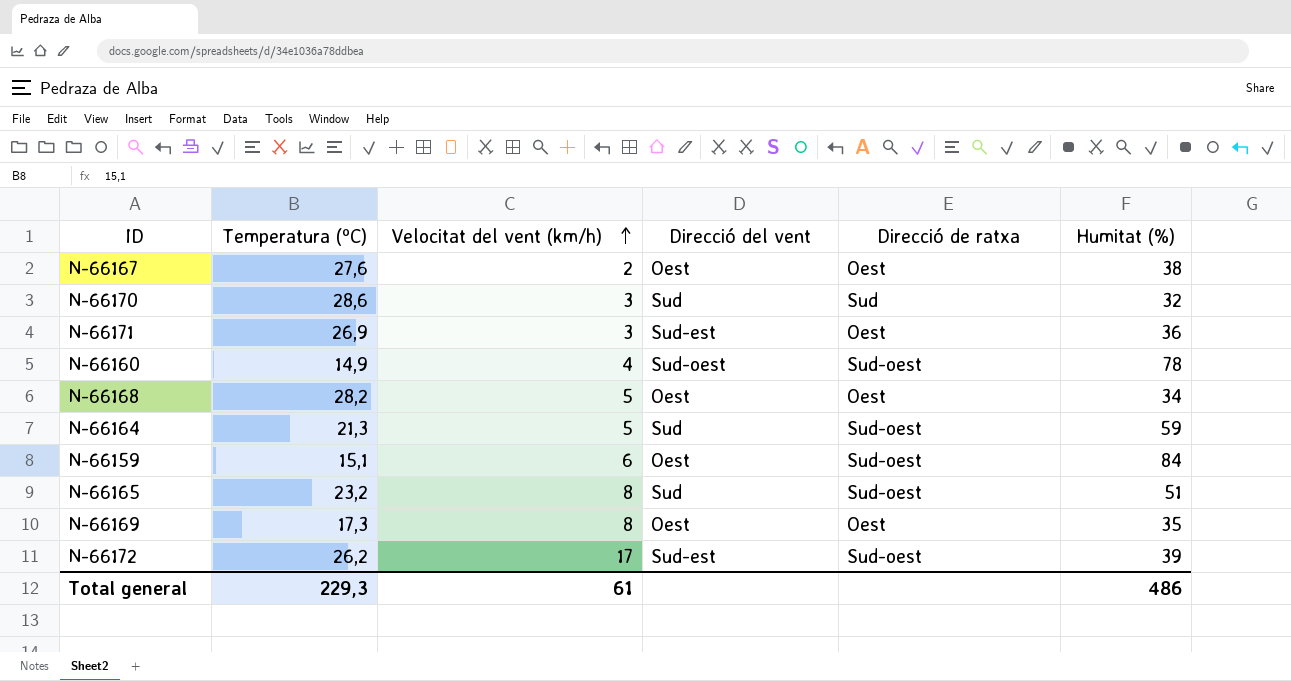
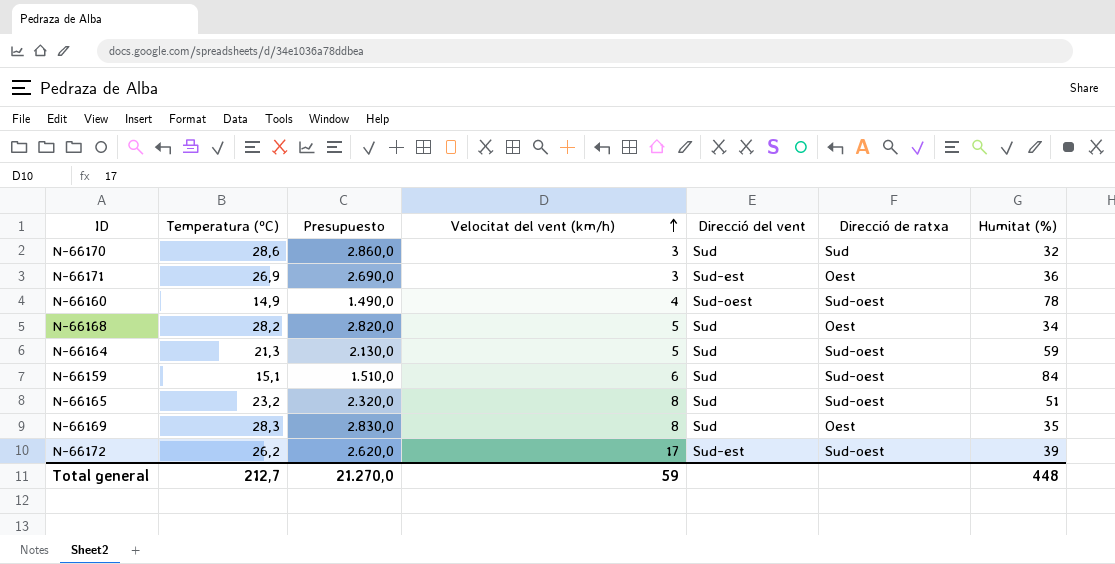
column Presupuesto | formula: none -> [Temperatura (ºC)] * 100
row N-66167: 27,6 | 2 | Oest | Oest | 38 -> none
N-66168 | Direcció del vent: Oest -> Sud
N-66159 | Direcció del vent: Oest -> Sud
N-66169 | Temperatura (ºC): 17,3 -> 28,3
N-66169 | Direcció del vent: Oest -> Sud
Total general | Temperatura (ºC): 229,3 -> 212,7
Total general | Velocitat del vent (km/h): 61 -> 59
Total general | Humitat (%): 486 -> 448

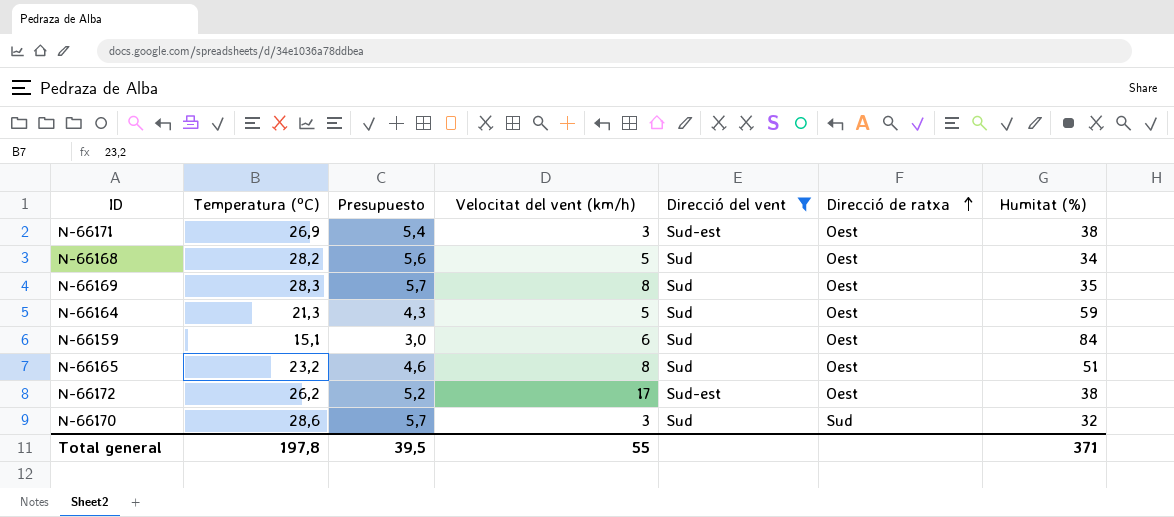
filter: none -> Direcció del vent != Sud-oest
row order: Velocitat del vent (km/h) ascending -> Direcció de ratxa ascending
column Presupuesto | formula: [Temperatura (ºC)] * 100 -> [Temperatura (ºC)] * 0,2
N-66171 | Humitat (%): 36 -> 38
N-66164 | Direcció de ratxa: Sud-oest -> Oest
N-66159 | Direcció de ratxa: Sud-oest -> Oest
N-66165 | Direcció de ratxa: Sud-oest -> Oest
N-66172 | Direcció de ratxa: Sud-oest -> Oest
N-66172 | Humitat (%): 39 -> 38
Total general | Temperatura (ºC): 212,7 -> 197,8
Total general | Presupuesto: 21.270,0 -> 39,5
Total general | Velocitat del vent (km/h): 59 -> 55
Total general | Humitat (%): 448 -> 371

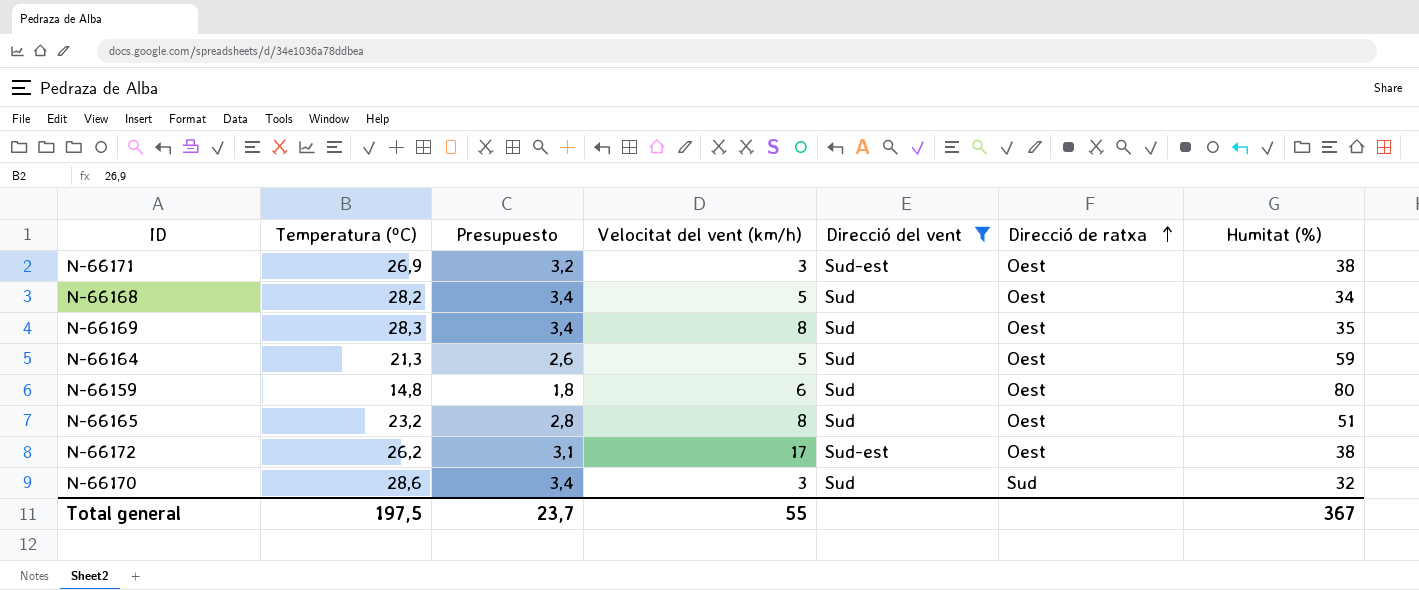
column Presupuesto | formula: [Temperatura (ºC)] * 0,2 -> [Temperatura (ºC)] * 0,12
N-66159 | Temperatura (ºC): 15,1 -> 14,8
N-66159 | Humitat (%): 84 -> 80
Total general | Temperatura (ºC): 197,8 -> 197,5
Total general | Presupuesto: 39,5 -> 23,7
Total general | Humitat (%): 371 -> 367

